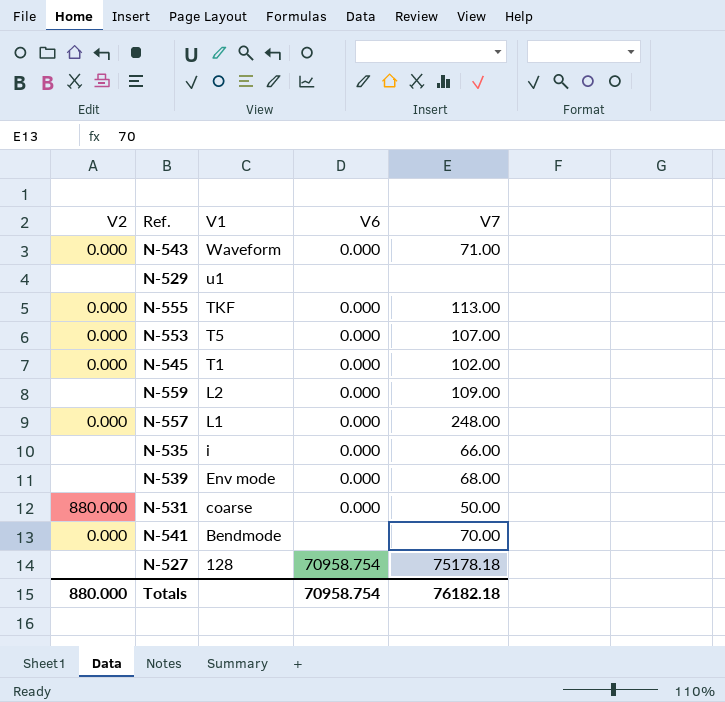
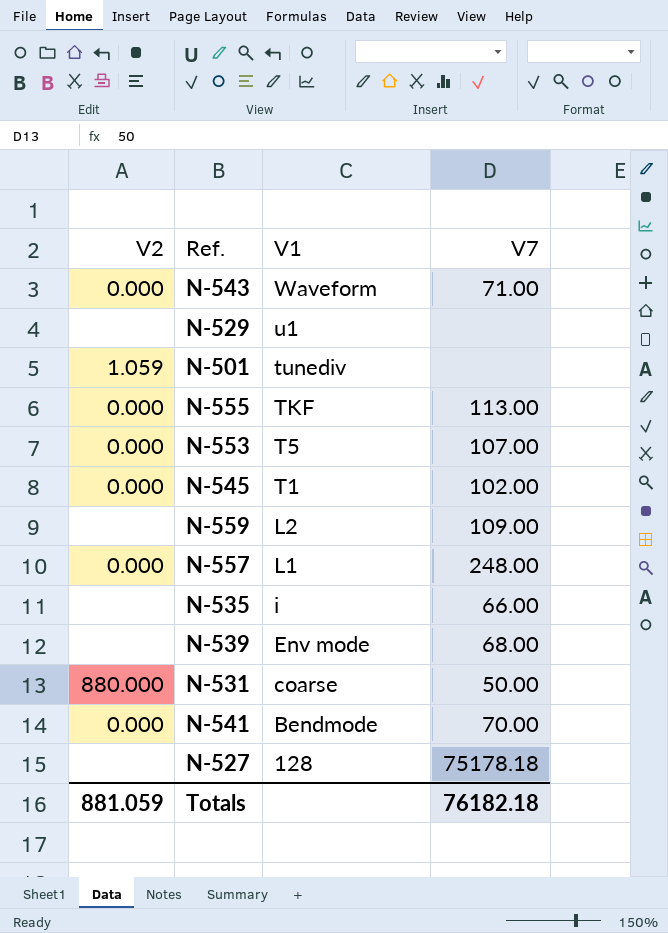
column V6 | position: 4 -> none
row N-501: none -> 1.059 | tunediv | none
Totals | V2: 880.000 -> 881.059

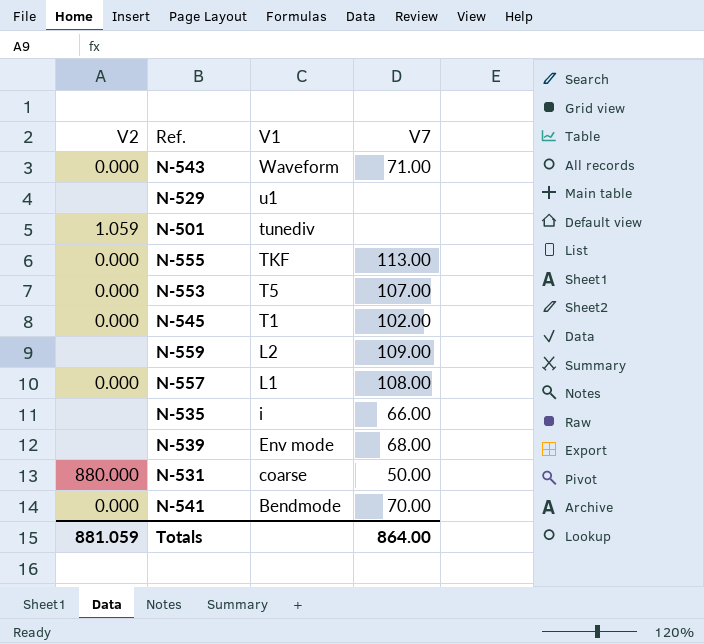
row N-527: none | 128 | 75178.18 -> none
N-557 | V7: 248.00 -> 108.00
Totals | V7: 76182.18 -> 864.00

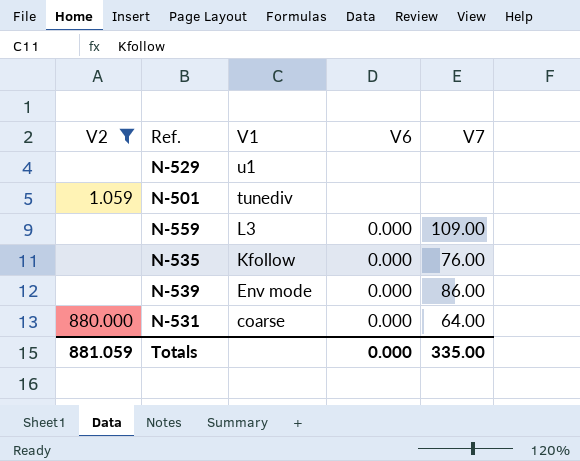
filter: none -> V2 != 0.000
column V6 | position: none -> 4
N-559 | V1: L2 -> L3
N-535 | V1: i -> Kfollow
N-535 | V7: 66.00 -> 76.00
N-539 | V7: 68.00 -> 86.00
N-531 | V7: 50.00 -> 64.00
Totals | V7: 864.00 -> 335.00

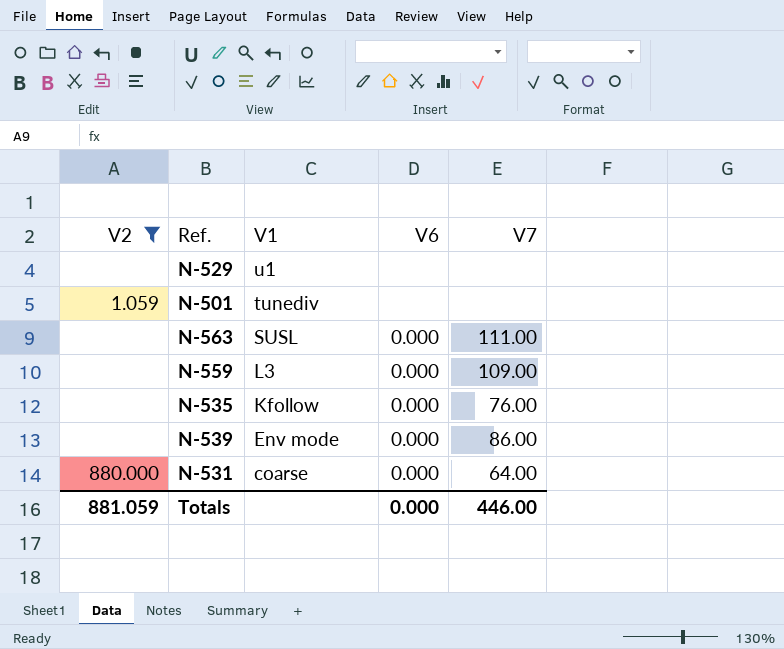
row N-563: none -> none | SUSL | 0.000 | 111.00
Totals | V7: 335.00 -> 446.00

